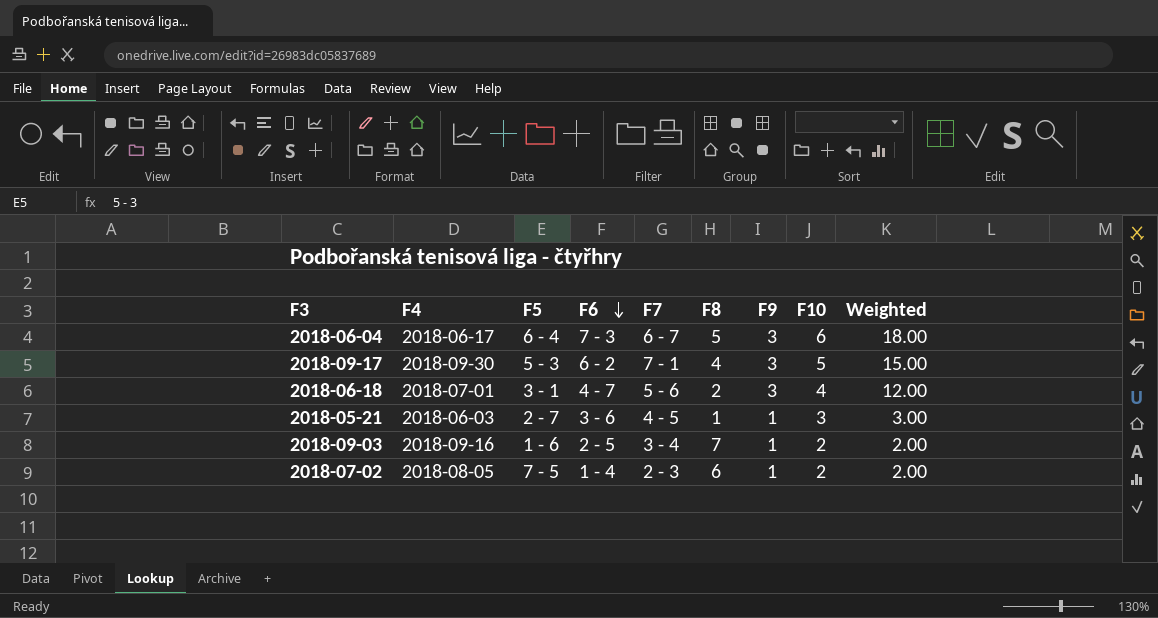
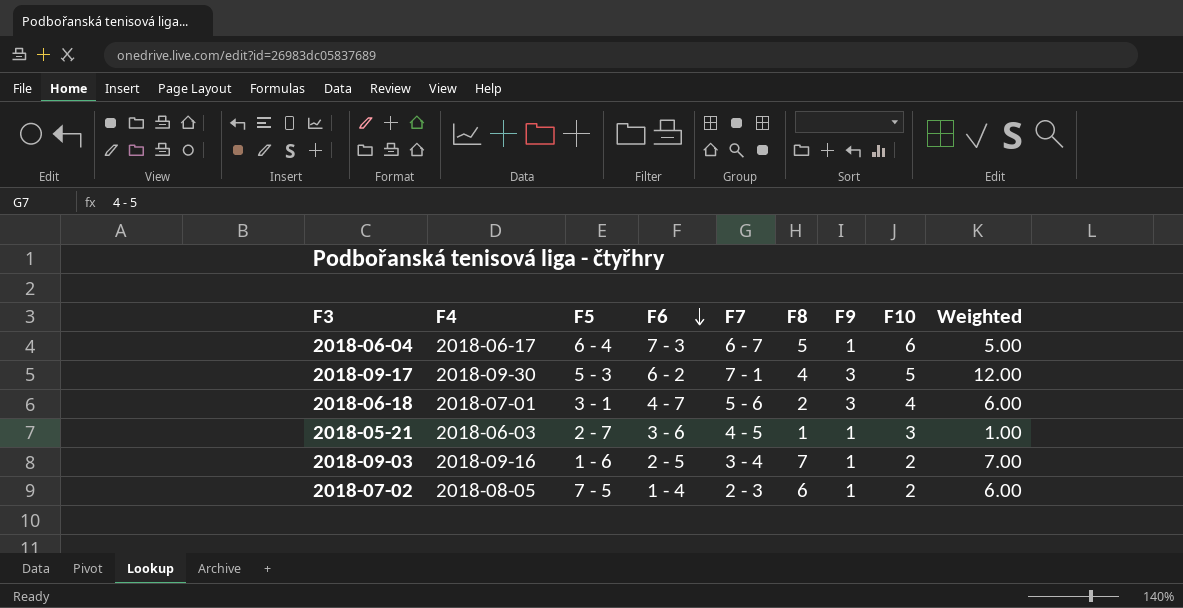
column Weighted | formula: [F9] * [F10] -> [F8] * [F9]
2018-06-04 | F9: 3 -> 1

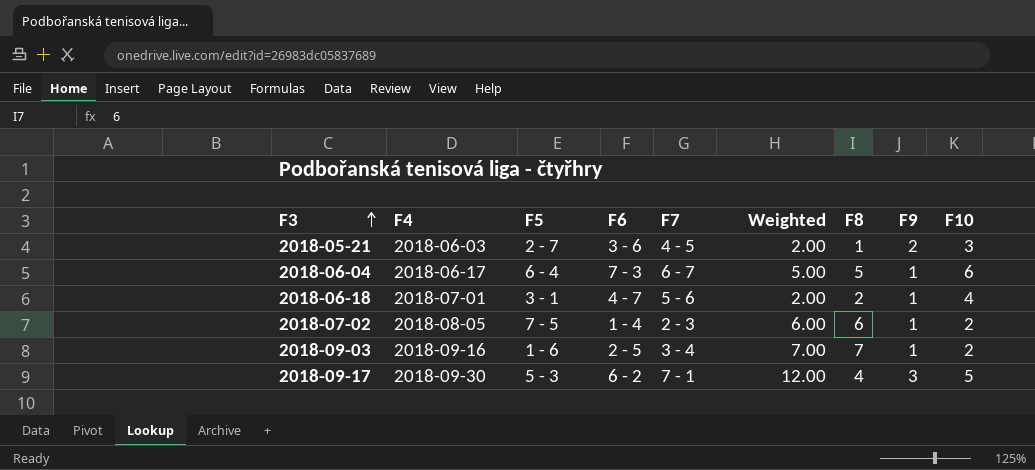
row order: F6 descending -> F3 ascending
column Weighted | position: 9 -> 6
2018-05-21 | Weighted: 1.00 -> 2.00
2018-05-21 | F9: 1 -> 2
2018-06-18 | Weighted: 6.00 -> 2.00
2018-06-18 | F9: 3 -> 1

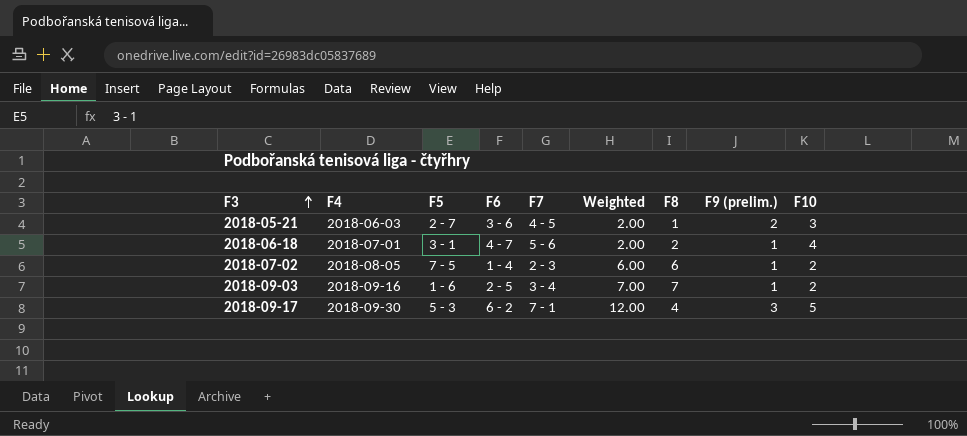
column name: F9 -> F9 (prelim.)
row 2018-06-04: 2018-06-17 | 6 - 4 | 7 - 3 | 6 - 7 | 5.00 | 5 | 1 | 6 -> none

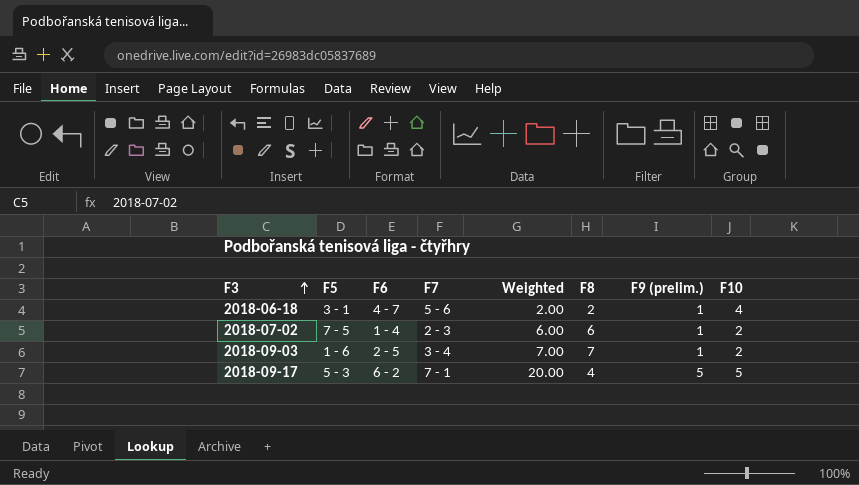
column F4 | position: 2 -> none
row 2018-05-21: 2018-06-03 | 2 - 7 | 3 - 6 | 4 - 5 | 2.00 | 1 | 2 | 3 -> none
2018-09-17 | Weighted: 12.00 -> 20.00
2018-09-17 | F9 (prelim.): 3 -> 5

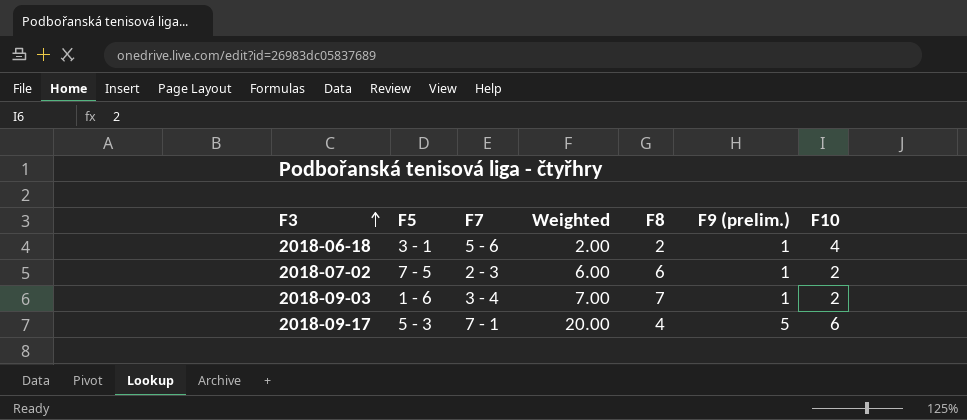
column F6 | position: 3 -> none
2018-09-17 | F10: 5 -> 6

